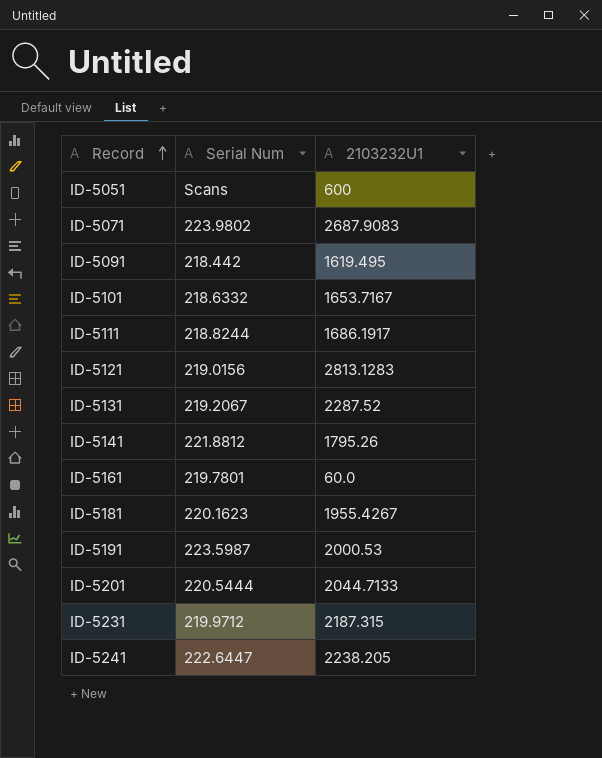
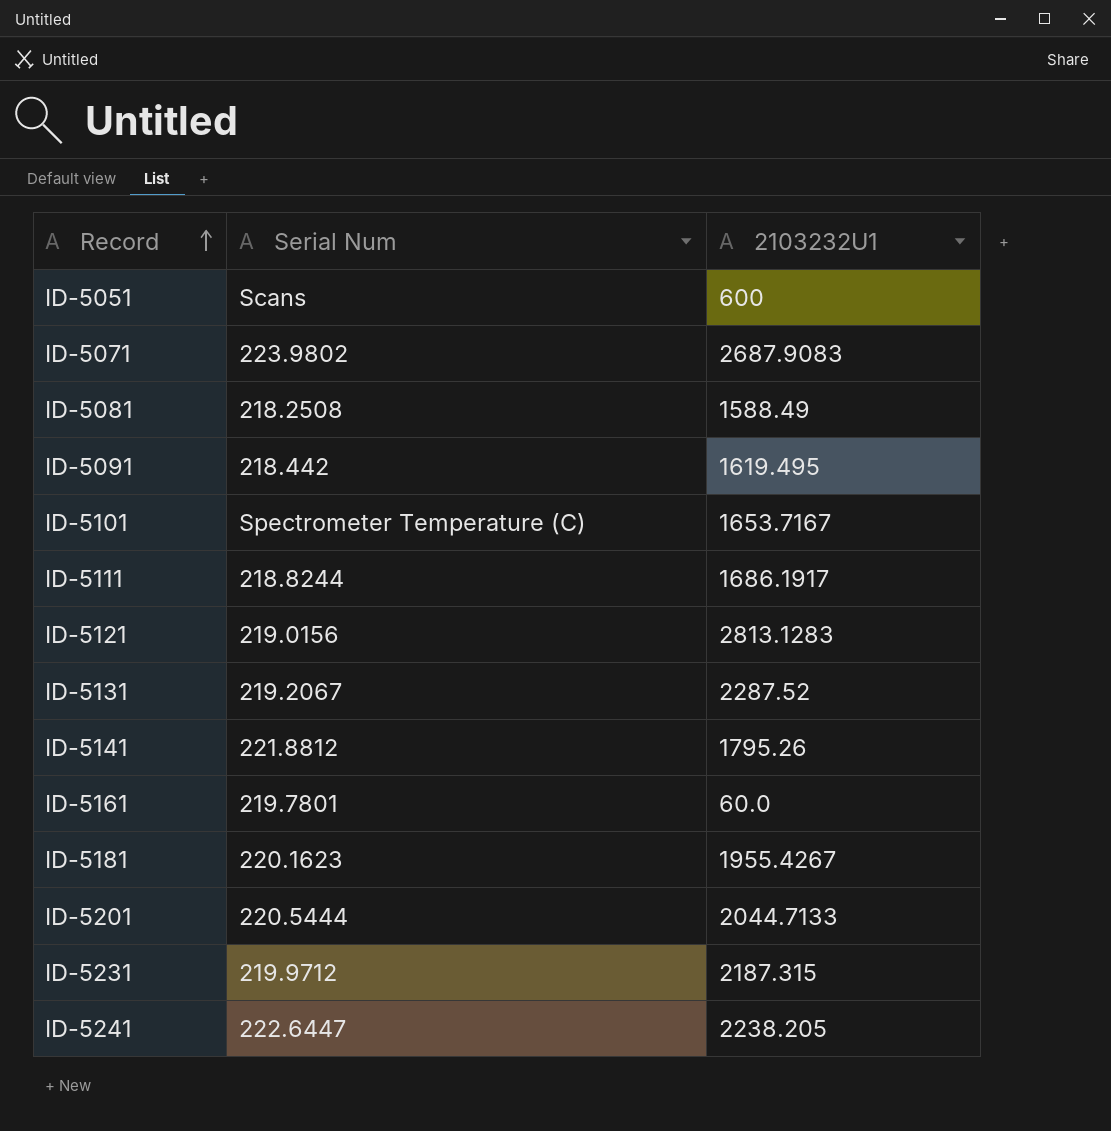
row ID-5191: 223.5987 | 2000.53 -> none
row ID-5081: none -> 218.2508 | 1588.49
ID-5101 | Serial Num: 218.6332 -> Spectrometer Temperature (C)

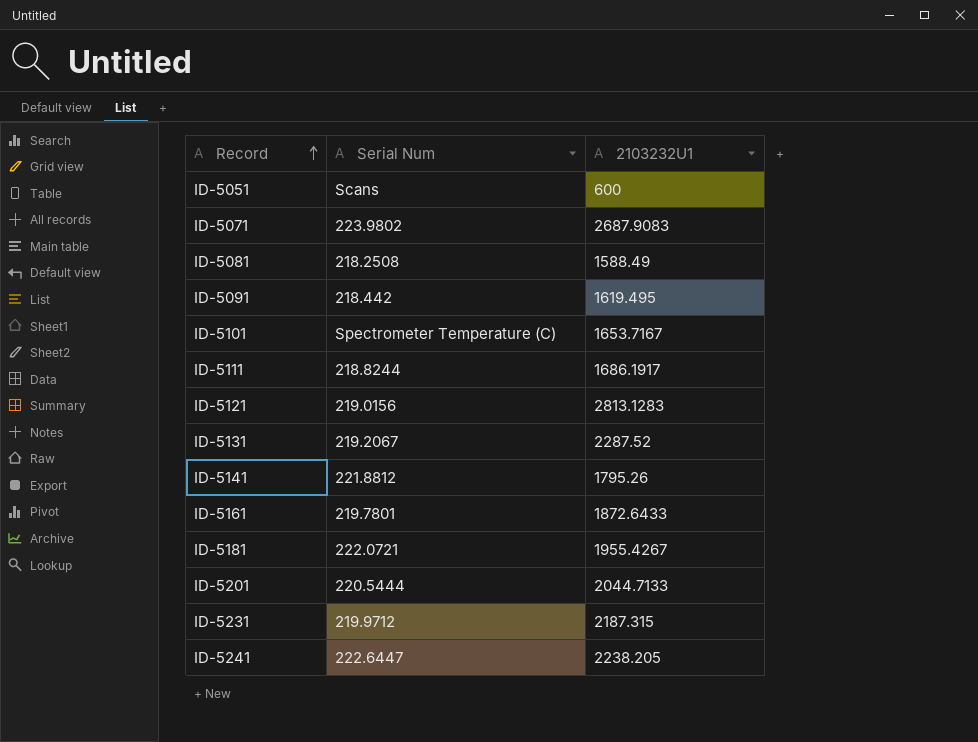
ID-5161 | 2103232U1: 60.0 -> 1872.6433
ID-5181 | Serial Num: 220.1623 -> 222.0721

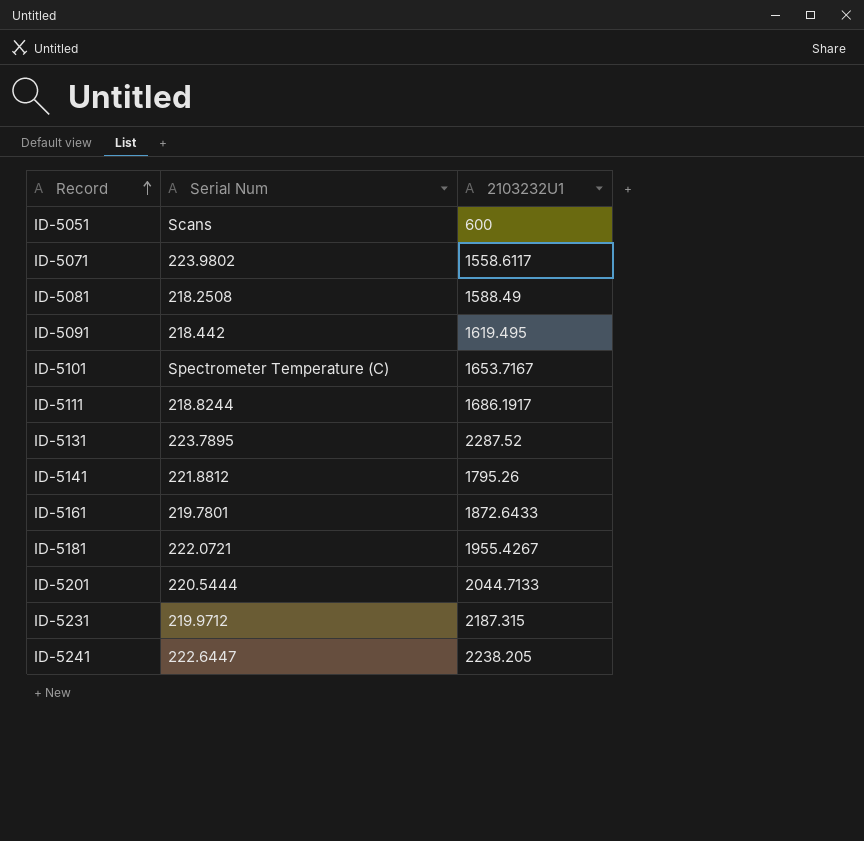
row ID-5121: 219.0156 | 2813.1283 -> none
ID-5071 | 2103232U1: 2687.9083 -> 1558.6117
ID-5131 | Serial Num: 219.2067 -> 223.7895

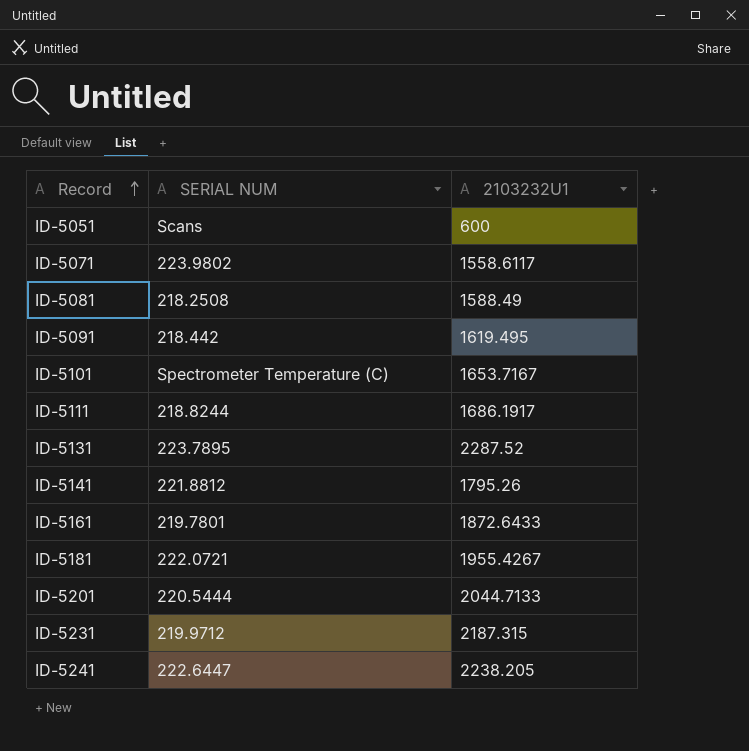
column name: Serial Num -> SERIAL NUM

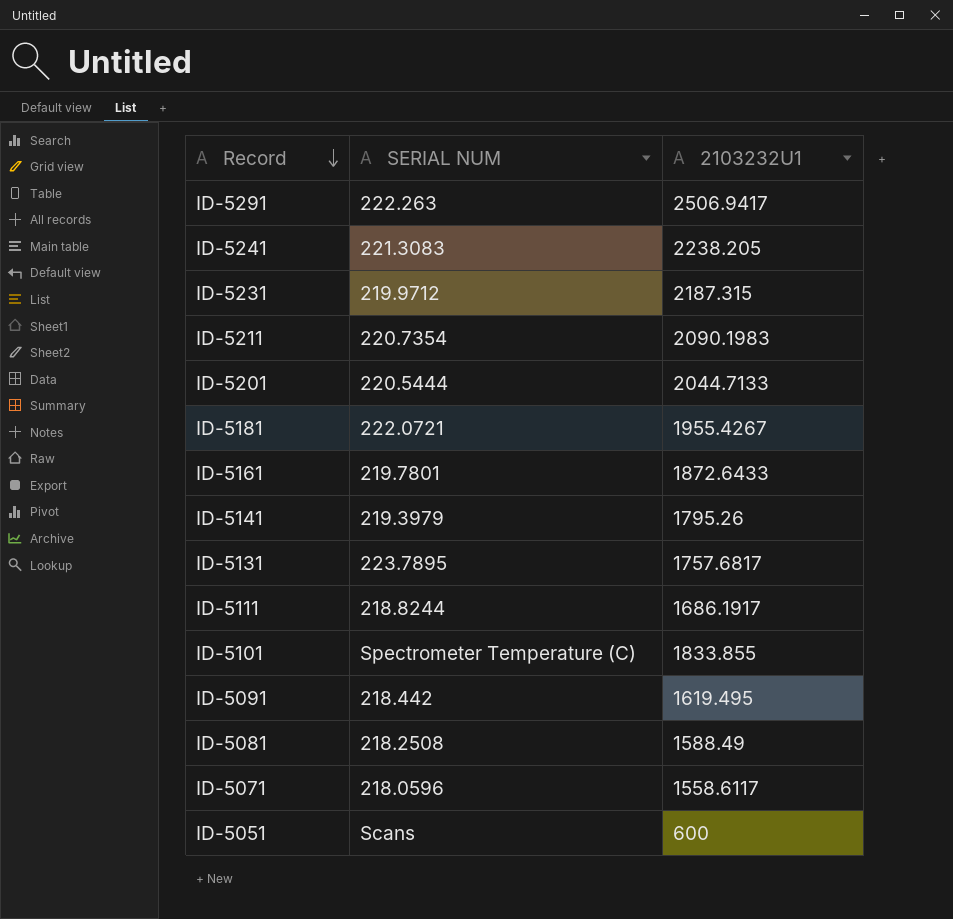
row order: Record ascending -> Record descending
row ID-5291: none -> 222.263 | 2506.9417
ID-5241 | SERIAL NUM: 222.6447 -> 221.3083
row ID-5211: none -> 220.7354 | 2090.1983
ID-5141 | SERIAL NUM: 221.8812 -> 219.3979
ID-5131 | 2103232U1: 2287.52 -> 1757.6817
ID-5101 | 2103232U1: 1653.7167 -> 1833.855
ID-5071 | SERIAL NUM: 223.9802 -> 218.0596

